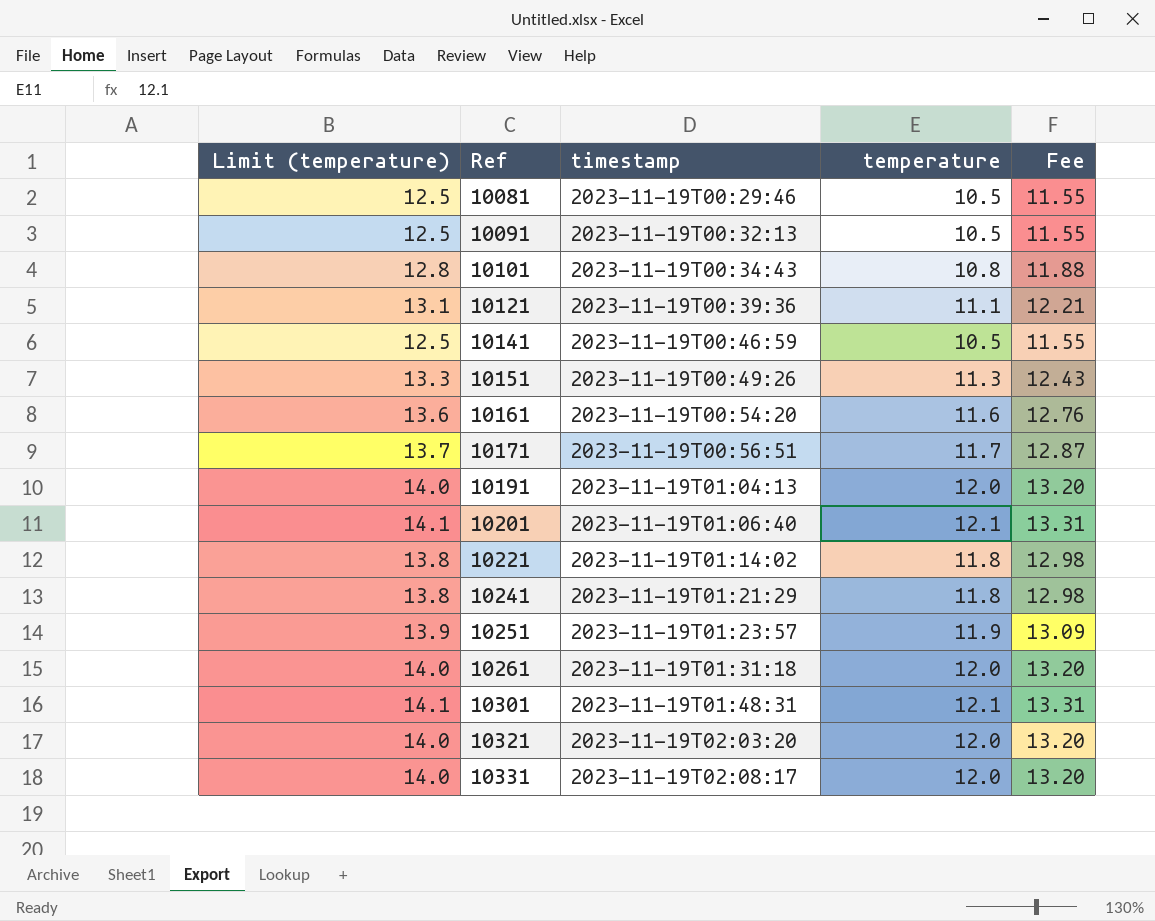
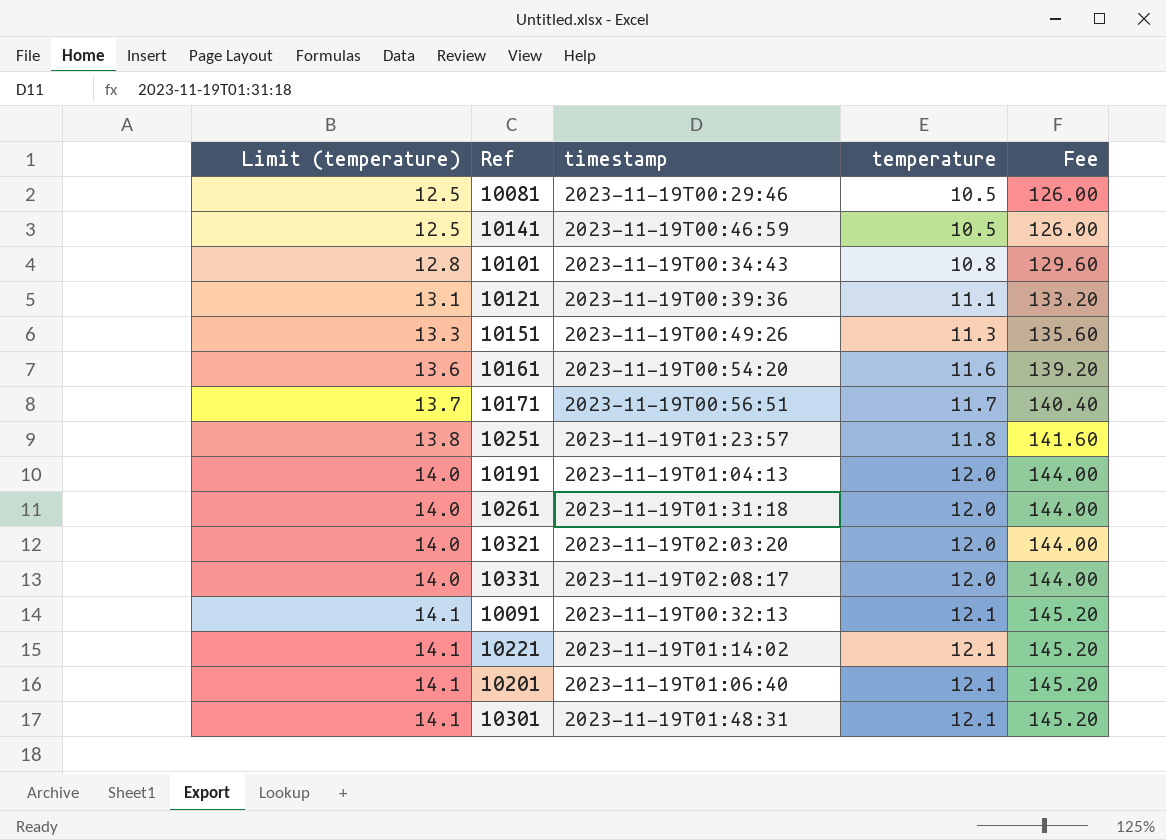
row order: Ref ascending -> Limit (temperature) ascending
column Fee | formula: [temperature] * 1.1 -> [temperature] * 12
row 10241: 13.8 | 2023-11-19T01:21:29 | 11.8 | 12.98 -> none
10251 | Limit (temperature): 13.9 -> 13.8
10251 | temperature: 11.9 -> 11.8
10091 | Limit (temperature): 12.5 -> 14.1
10091 | temperature: 10.5 -> 12.1
10221 | Limit (temperature): 13.8 -> 14.1
10221 | temperature: 11.8 -> 12.1

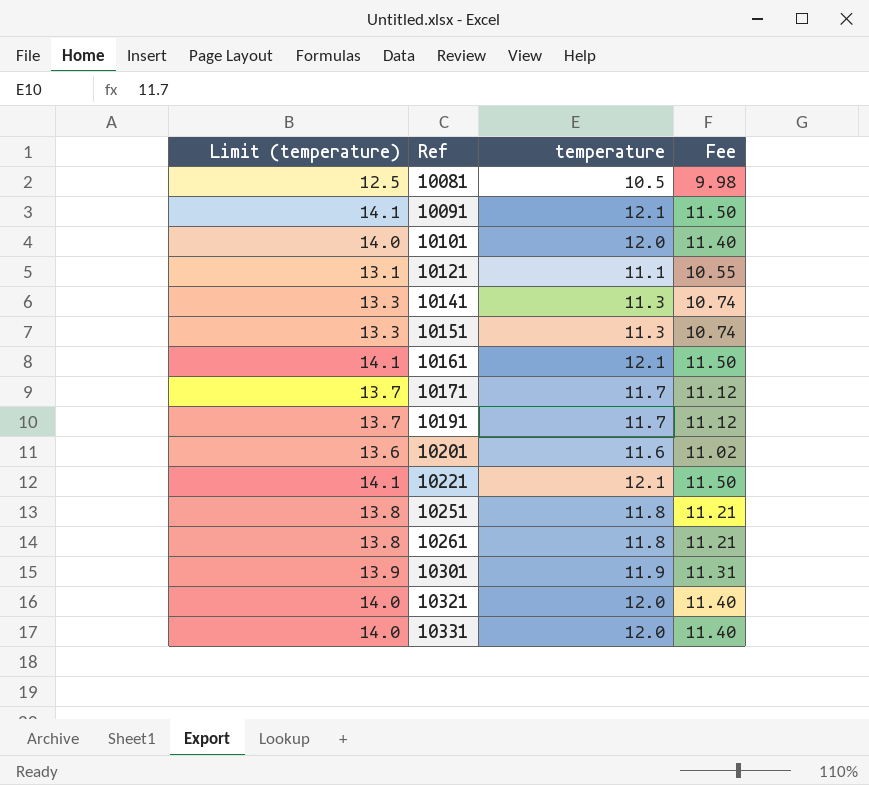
row order: Limit (temperature) ascending -> Ref ascending
column timestamp | position: 3 -> none
column Fee | formula: [temperature] * 12 -> [temperature] * 0.95
10101 | Limit (temperature): 12.8 -> 14.0
10101 | temperature: 10.8 -> 12.0
10141 | Limit (temperature): 12.5 -> 13.3
10141 | temperature: 10.5 -> 11.3
10161 | Limit (temperature): 13.6 -> 14.1
10161 | temperature: 11.6 -> 12.1
10191 | Limit (temperature): 14.0 -> 13.7
10191 | temperature: 12.0 -> 11.7
10201 | Limit (temperature): 14.1 -> 13.6
10201 | temperature: 12.1 -> 11.6
10261 | Limit (temperature): 14.0 -> 13.8
10261 | temperature: 12.0 -> 11.8
10301 | Limit (temperature): 14.1 -> 13.9
10301 | temperature: 12.1 -> 11.9

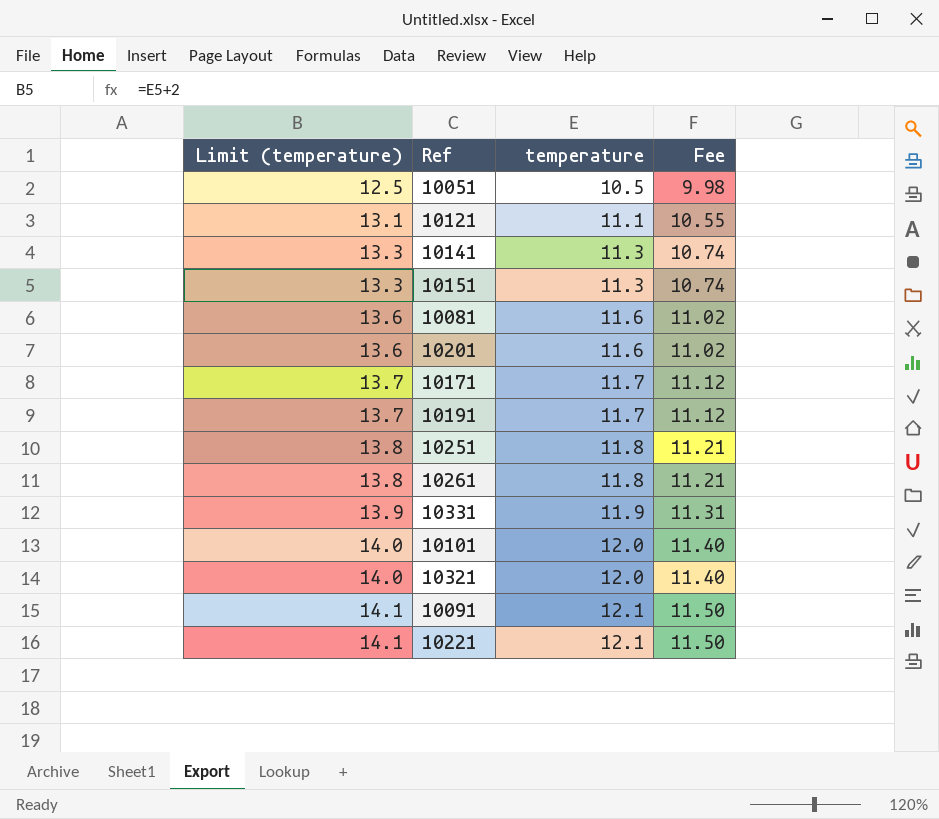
row order: Ref ascending -> Limit (temperature) ascending
row 10161: 14.1 | 12.1 | 11.50 -> none
row 10301: 13.9 | 11.9 | 11.31 -> none
row 10051: none -> 12.5 | 10.5 | 9.98
10081 | Limit (temperature): 12.5 -> 13.6
10081 | temperature: 10.5 -> 11.6
10081 | Fee: 9.98 -> 11.02
10331 | Limit (temperature): 14.0 -> 13.9
10331 | temperature: 12.0 -> 11.9
10331 | Fee: 11.40 -> 11.31

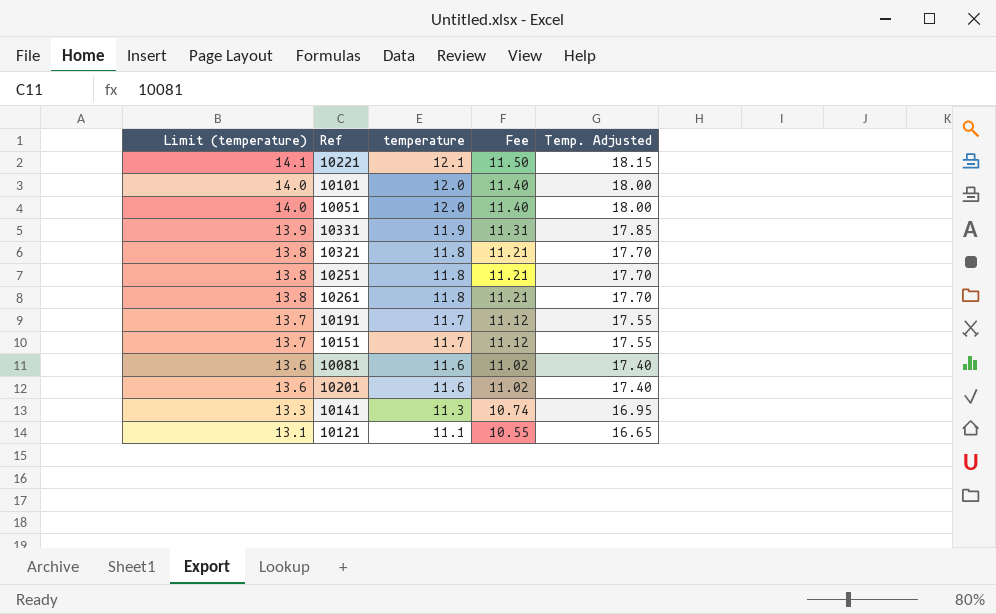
row order: Limit (temperature) ascending -> Limit (temperature) descending
column Temp. Adjusted | formula: none -> [temperature] * 1.5
row 10171: 13.7 | 11.7 | 11.12 -> none
row 10091: 14.1 | 12.1 | 11.50 -> none
10051 | Limit (temperature): 12.5 -> 14.0
10051 | temperature: 10.5 -> 12.0
10051 | Fee: 9.98 -> 11.40
10321 | Limit (temperature): 14.0 -> 13.8
10321 | temperature: 12.0 -> 11.8
10321 | Fee: 11.40 -> 11.21
10151 | Limit (temperature): 13.3 -> 13.7
10151 | temperature: 11.3 -> 11.7
10151 | Fee: 10.74 -> 11.12

